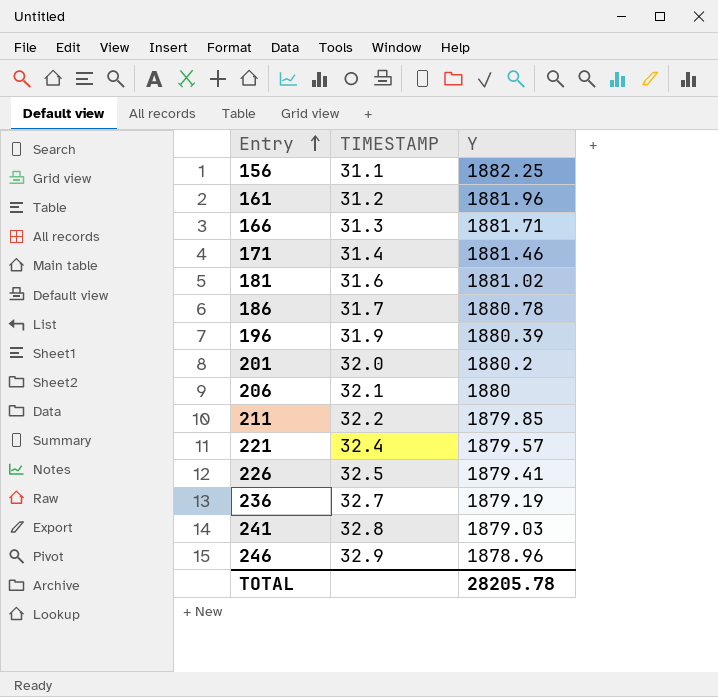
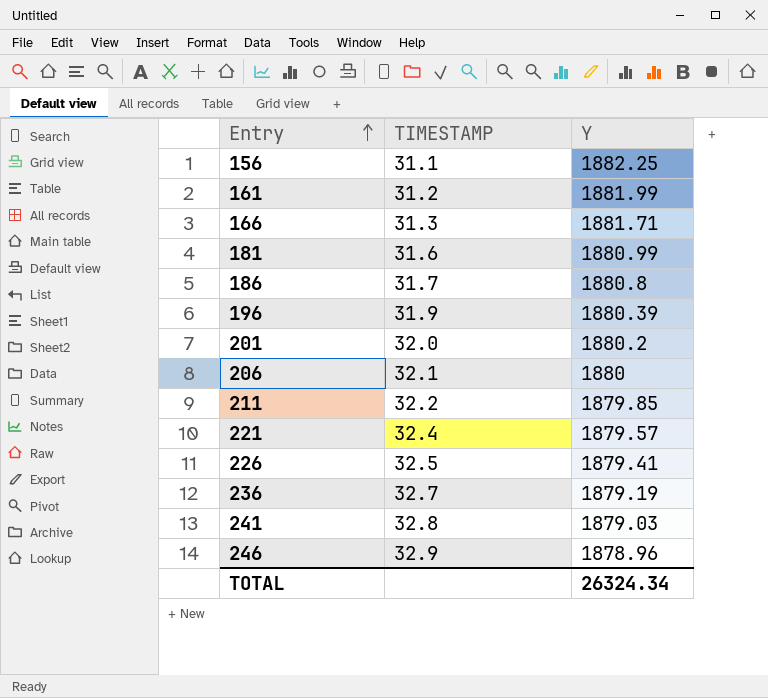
row 171: 31.4 | 1881.46 -> none
161 | Y: 1881.96 -> 1881.99
181 | Y: 1881.02 -> 1880.99
186 | Y: 1880.78 -> 1880.8
TOTAL | Y: 28205.78 -> 26324.34

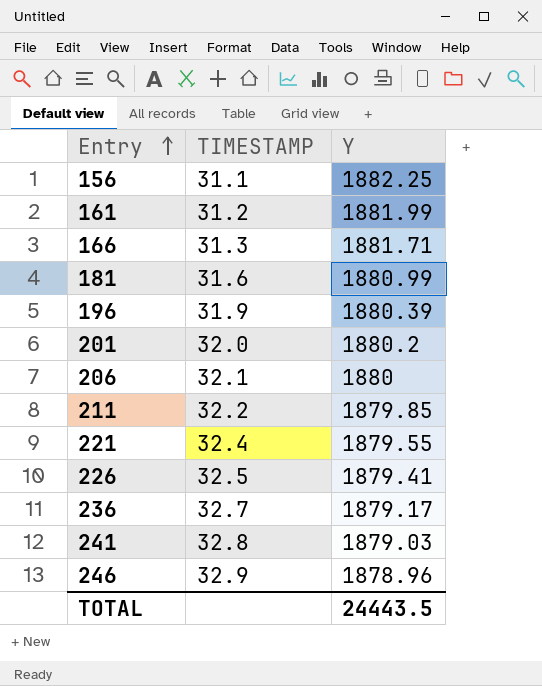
row 186: 31.7 | 1880.8 -> none
221 | Y: 1879.57 -> 1879.55
236 | Y: 1879.19 -> 1879.17
TOTAL | Y: 26324.34 -> 24443.5

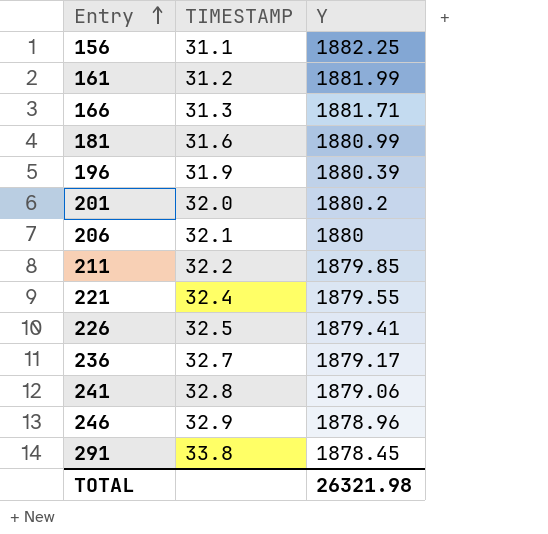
241 | Y: 1879.03 -> 1879.06
row 291: none -> 33.8 | 1878.45
TOTAL | Y: 24443.5 -> 26321.98

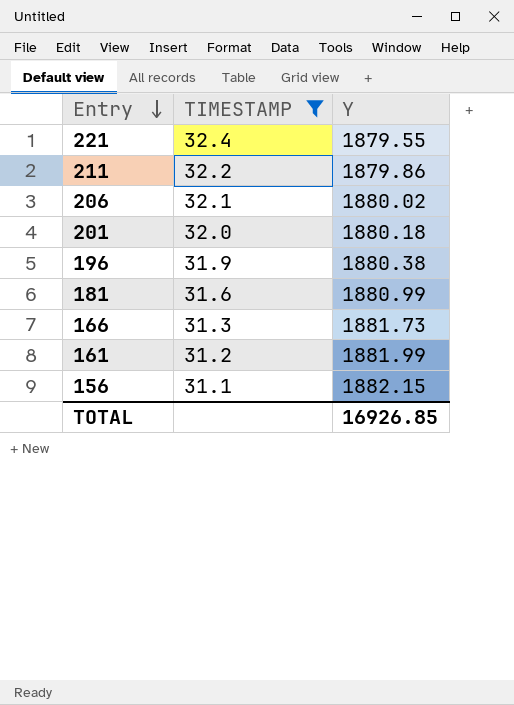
filter: none -> TIMESTAMP <= 32.4
row order: Entry ascending -> Entry descending
211 | Y: 1879.85 -> 1879.86
206 | Y: 1880 -> 1880.02
201 | Y: 1880.2 -> 1880.18
196 | Y: 1880.39 -> 1880.38
166 | Y: 1881.71 -> 1881.73
156 | Y: 1882.25 -> 1882.15
TOTAL | Y: 26321.98 -> 16926.85

